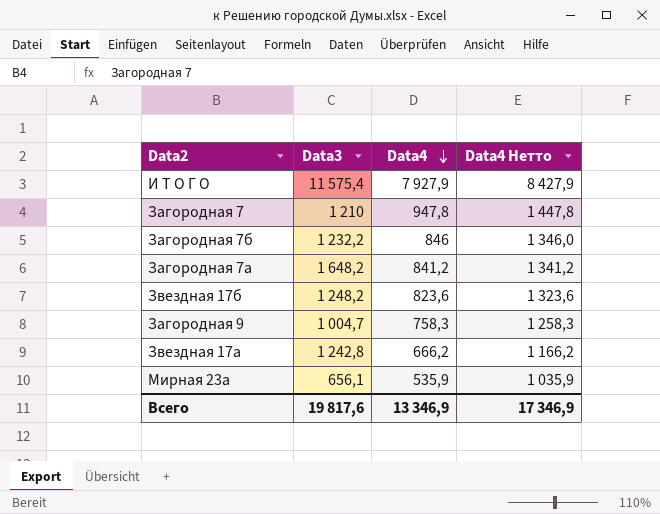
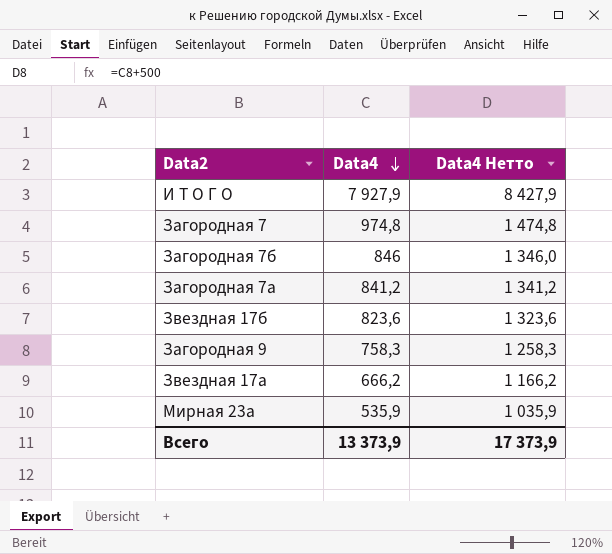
column Data3 | position: 2 -> none
Загородная 7 | Data4: 947,8 -> 974,8
Загородная 7 | Data4 Нетто: 1 447,8 -> 1 474,8
Всего | Data4: 13 346,9 -> 13 373,9
Всего | Data4 Нетто: 17 346,9 -> 17 373,9

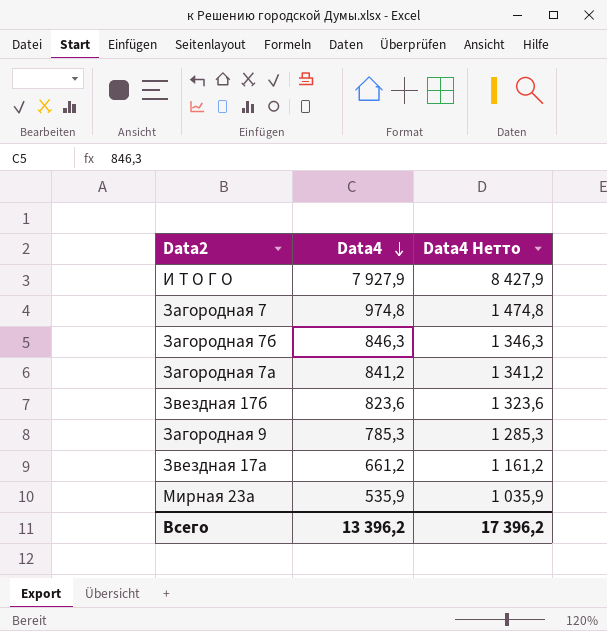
Загородная 7б | Data4: 846 -> 846,3
Загородная 7б | Data4 Нетто: 1 346,0 -> 1 346,3
Загородная 9 | Data4: 758,3 -> 785,3
Загородная 9 | Data4 Нетто: 1 258,3 -> 1 285,3
Звездная 17а | Data4: 666,2 -> 661,2
Звездная 17а | Data4 Нетто: 1 166,2 -> 1 161,2
Всего | Data4: 13 373,9 -> 13 396,2
Всего | Data4 Нетто: 17 373,9 -> 17 396,2

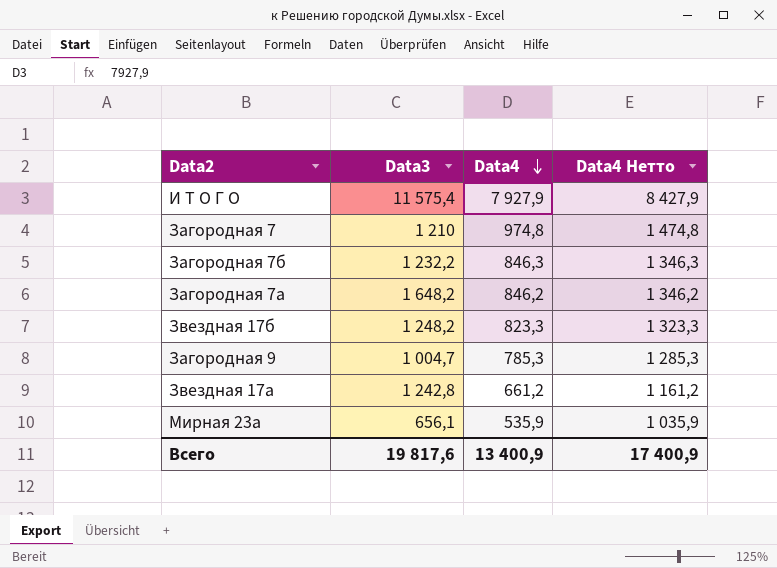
column Data3 | position: none -> 2
Загородная 7а | Data4: 841,2 -> 846,2
Загородная 7а | Data4 Нетто: 1 341,2 -> 1 346,2
Звездная 17б | Data4: 823,6 -> 823,3
Звездная 17б | Data4 Нетто: 1 323,6 -> 1 323,3
Всего | Data4: 13 396,2 -> 13 400,9
Всего | Data4 Нетто: 17 396,2 -> 17 400,9

